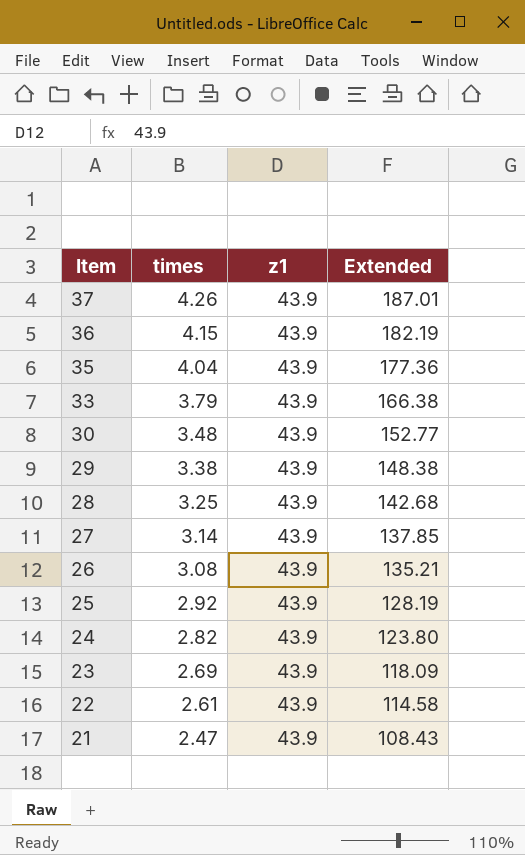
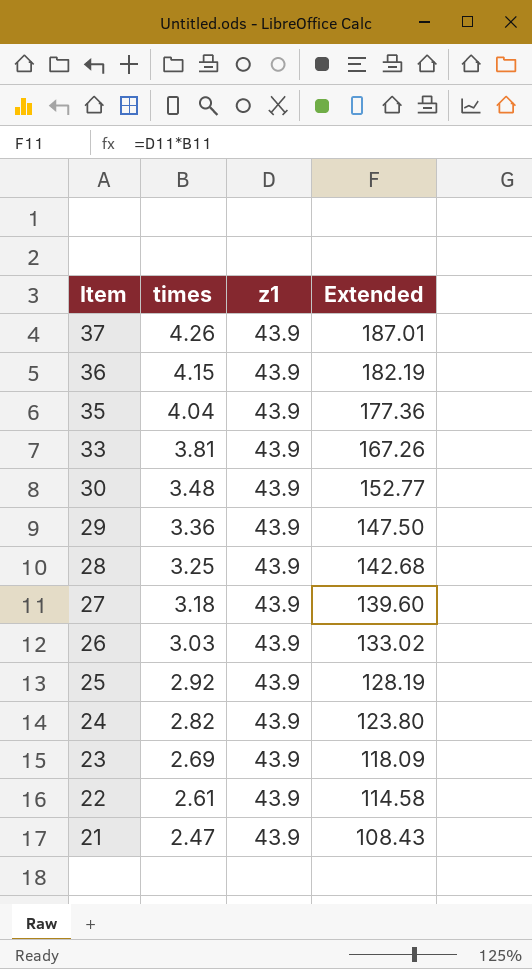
33 | times: 3.79 -> 3.81
33 | Extended: 166.38 -> 167.26
29 | times: 3.38 -> 3.36
29 | Extended: 148.38 -> 147.50
27 | times: 3.14 -> 3.18
27 | Extended: 137.85 -> 139.60
26 | times: 3.08 -> 3.03
26 | Extended: 135.21 -> 133.02

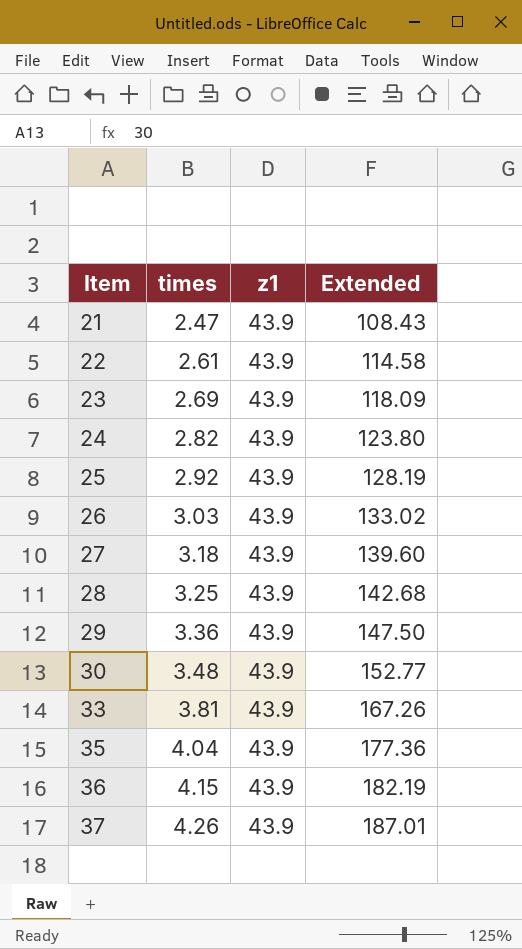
row order: Item descending -> Item ascending

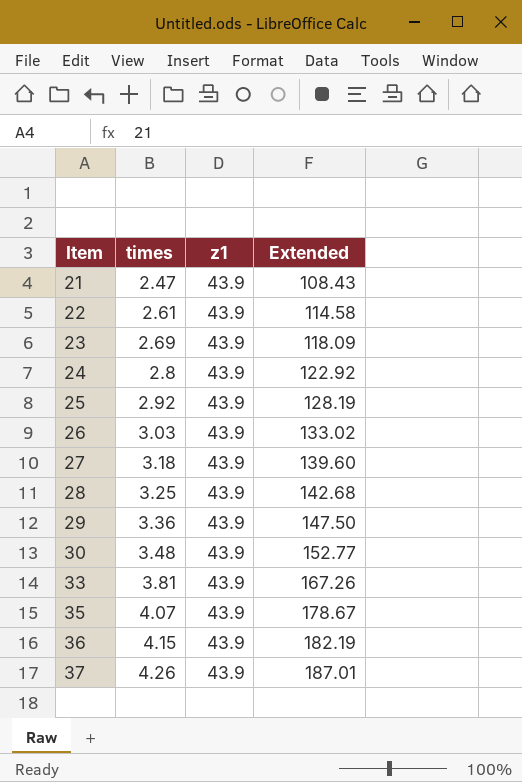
24 | times: 2.82 -> 2.8
24 | Extended: 123.80 -> 122.92
35 | times: 4.04 -> 4.07
35 | Extended: 177.36 -> 178.67

